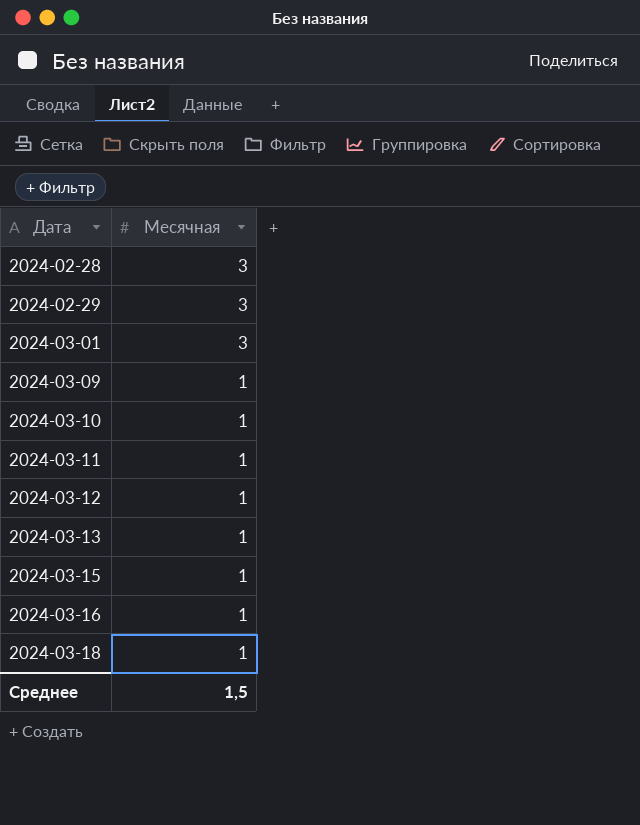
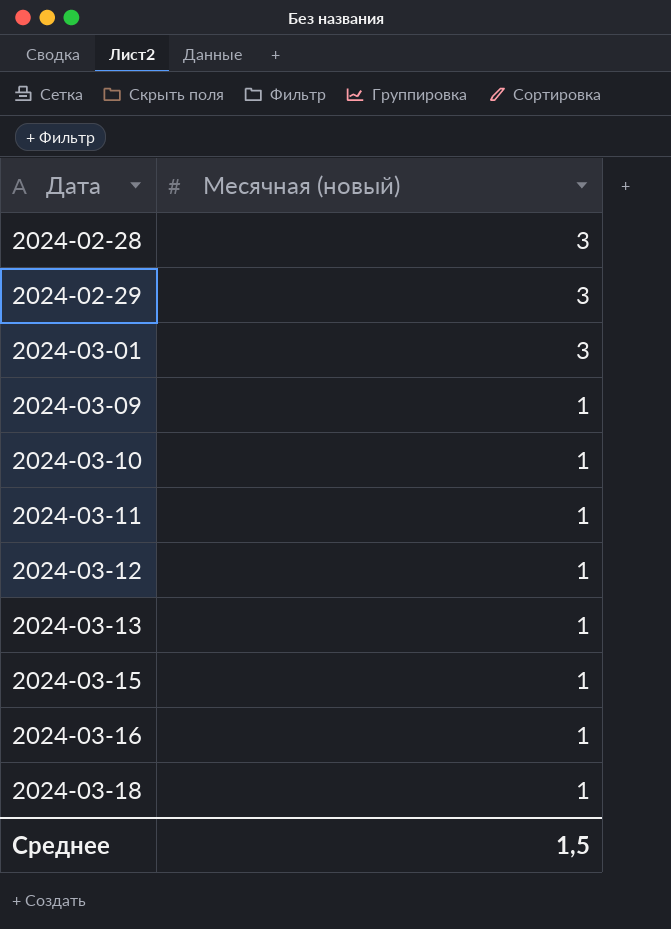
column name: Месячная -> Месячная (новый)

